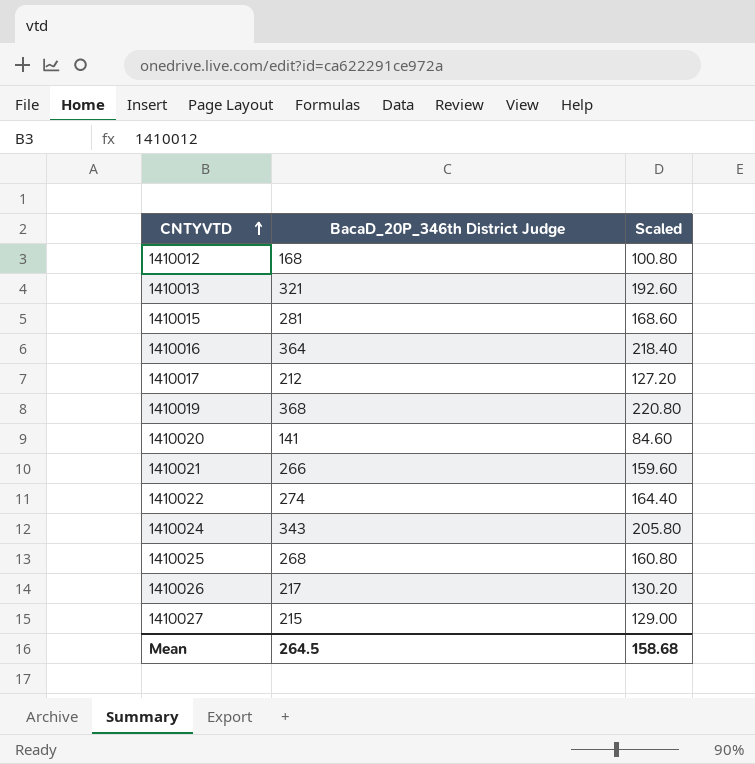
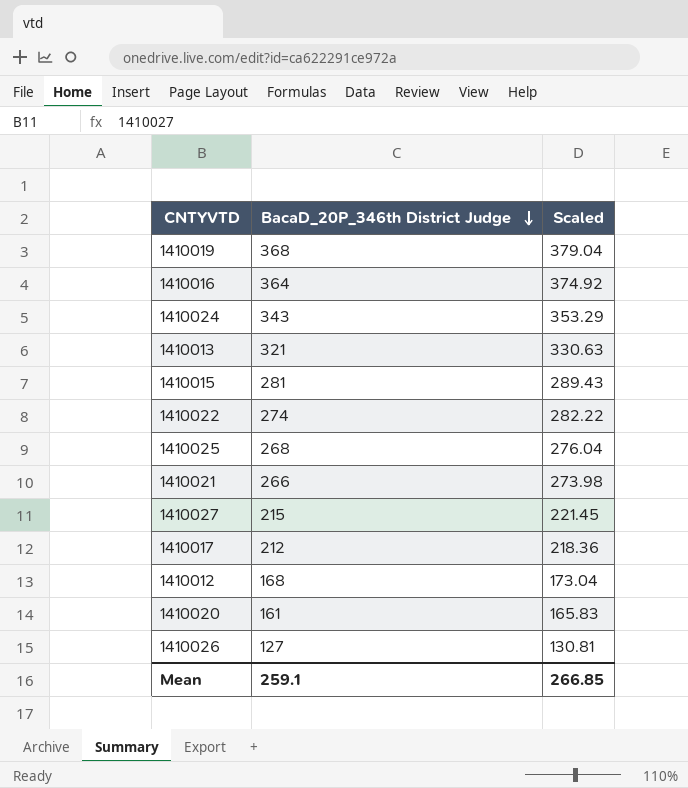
row order: CNTYVTD ascending -> BacaD_20P_346th District Judge descending
column Scaled | formula: [BacaD_20P_346th District Judge] * 0.6 -> [BacaD_20P_346th District Judge] * 1.03
1410020 | BacaD_20P_346th District Judge: 141 -> 161
1410026 | BacaD_20P_346th District Judge: 217 -> 127
Mean | BacaD_20P_346th District Judge: 264.5 -> 259.1
Mean | Scaled: 158.68 -> 266.85

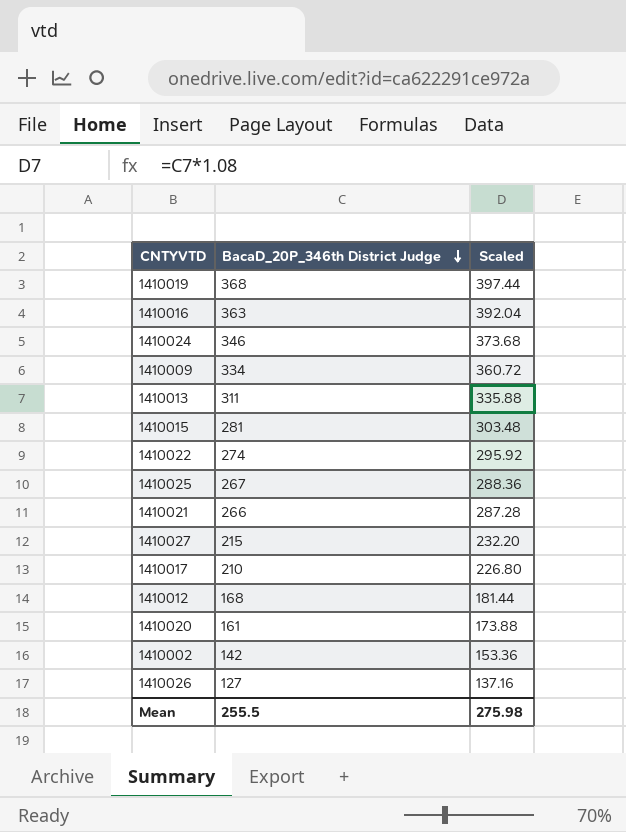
column Scaled | formula: [BacaD_20P_346th District Judge] * 1.03 -> [BacaD_20P_346th District Judge] * 1.08
1410016 | BacaD_20P_346th District Judge: 364 -> 363
1410024 | BacaD_20P_346th District Judge: 343 -> 346
row 1410009: none -> 334 | 360.72
1410013 | BacaD_20P_346th District Judge: 321 -> 311
1410025 | BacaD_20P_346th District Judge: 268 -> 267
1410017 | BacaD_20P_346th District Judge: 212 -> 210
row 1410002: none -> 142 | 153.36
Mean | BacaD_20P_346th District Judge: 259.1 -> 255.5
Mean | Scaled: 266.85 -> 275.98

